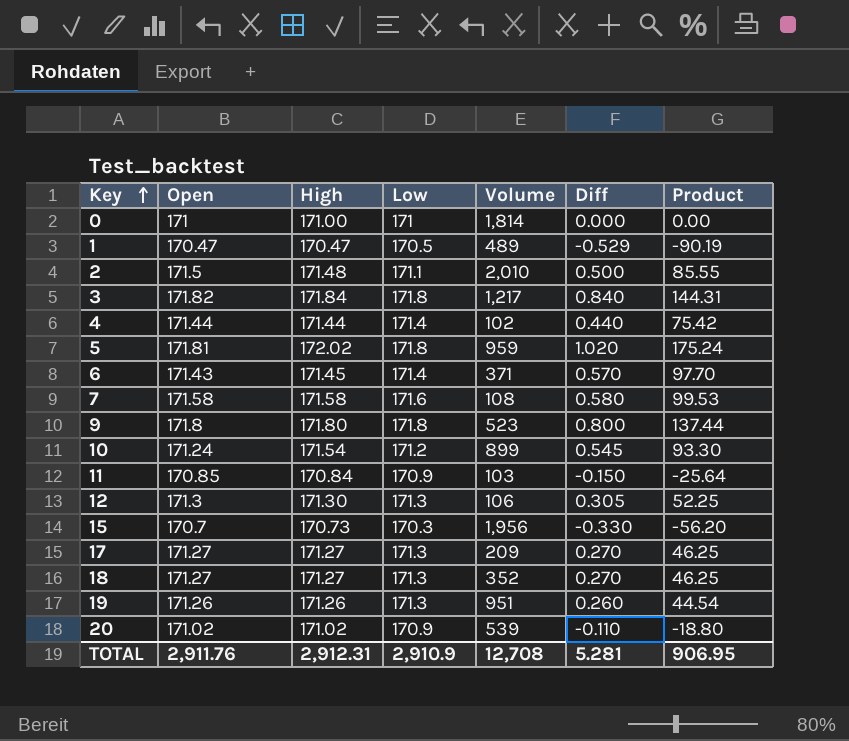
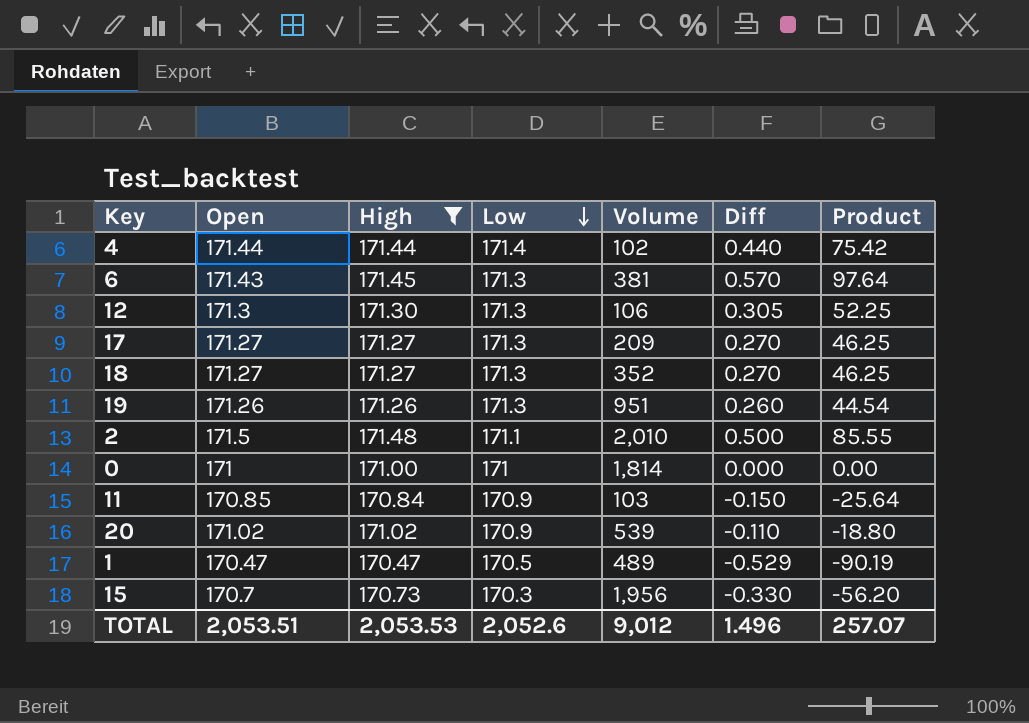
filter: none -> High <= 171.48
row order: Key ascending -> Low descending
6 | Low: 171.4 -> 171.3
6 | Volume: 371 -> 381
6 | Product: 97.70 -> 97.64
TOTAL | Open: 2,911.76 -> 2,053.51
TOTAL | High: 2,912.31 -> 2,053.53
TOTAL | Low: 2,910.9 -> 2,052.6
TOTAL | Volume: 12,708 -> 9,012
TOTAL | Diff: 5.281 -> 1.496
TOTAL | Product: 906.95 -> 257.07

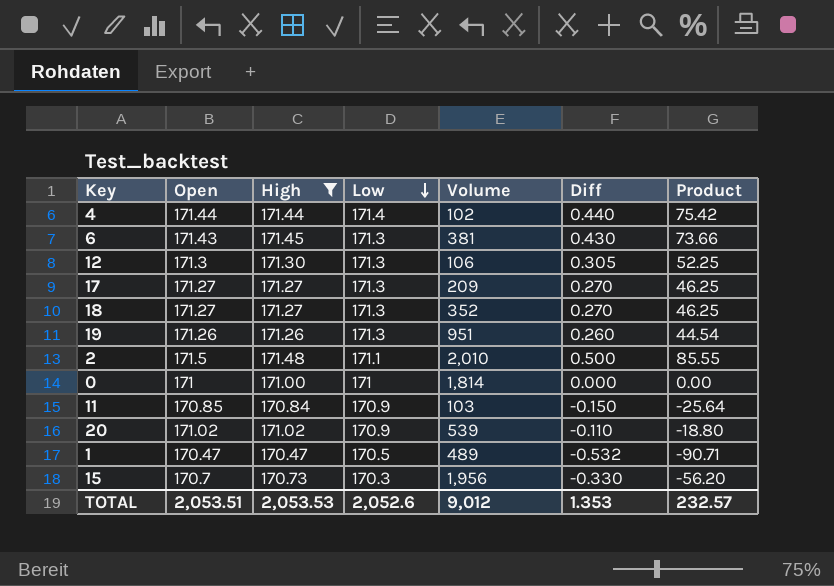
6 | Diff: 0.570 -> 0.430
6 | Product: 97.64 -> 73.66
1 | Diff: -0.529 -> -0.532
1 | Product: -90.19 -> -90.71
TOTAL | Diff: 1.496 -> 1.353
TOTAL | Product: 257.07 -> 232.57

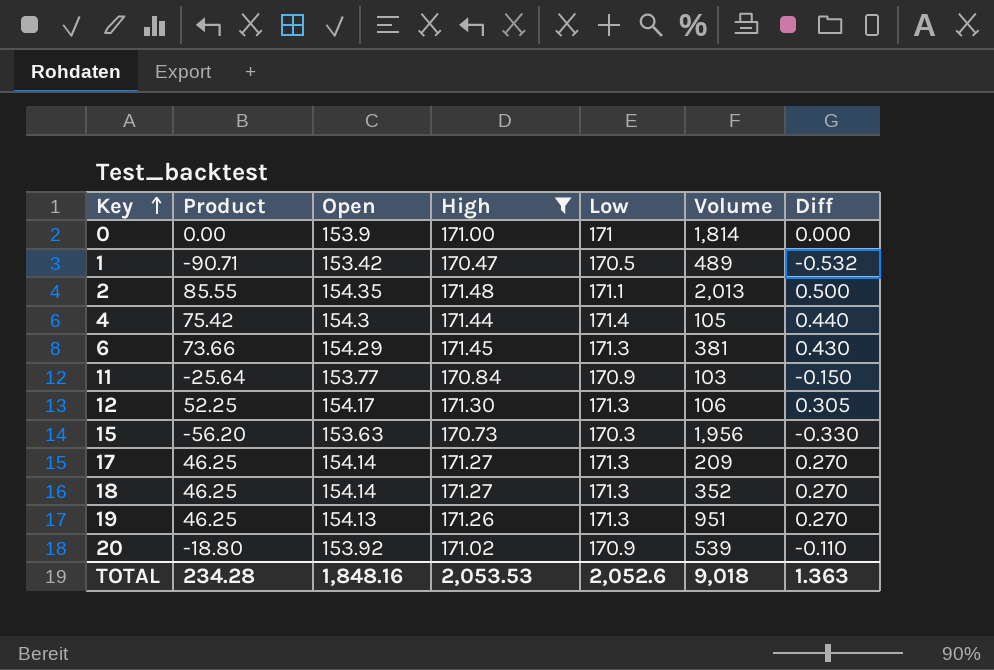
row order: Low descending -> Key ascending
column Product | position: 7 -> 2
0 | Open: 171 -> 153.9
1 | Open: 170.47 -> 153.42
2 | Open: 171.5 -> 154.35
2 | Volume: 2,010 -> 2,013
4 | Open: 171.44 -> 154.3
4 | Volume: 102 -> 105
6 | Open: 171.43 -> 154.29
11 | Open: 170.85 -> 153.77
12 | Open: 171.3 -> 154.17
15 | Open: 170.7 -> 153.63
17 | Open: 171.27 -> 154.14
18 | Open: 171.27 -> 154.14
19 | Product: 44.54 -> 46.25
19 | Open: 171.26 -> 154.13
19 | Diff: 0.260 -> 0.270
20 | Open: 171.02 -> 153.92
TOTAL | Product: 232.57 -> 234.28
TOTAL | Open: 2,053.51 -> 1,848.16
TOTAL | Volume: 9,012 -> 9,018
TOTAL | Diff: 1.353 -> 1.363

